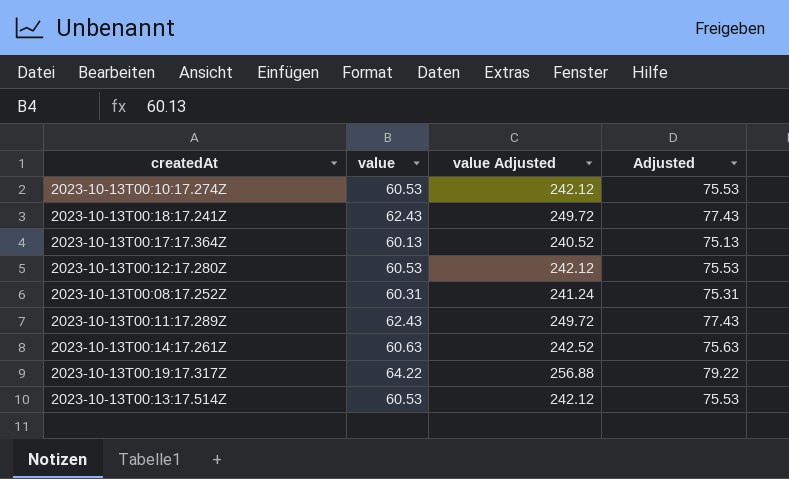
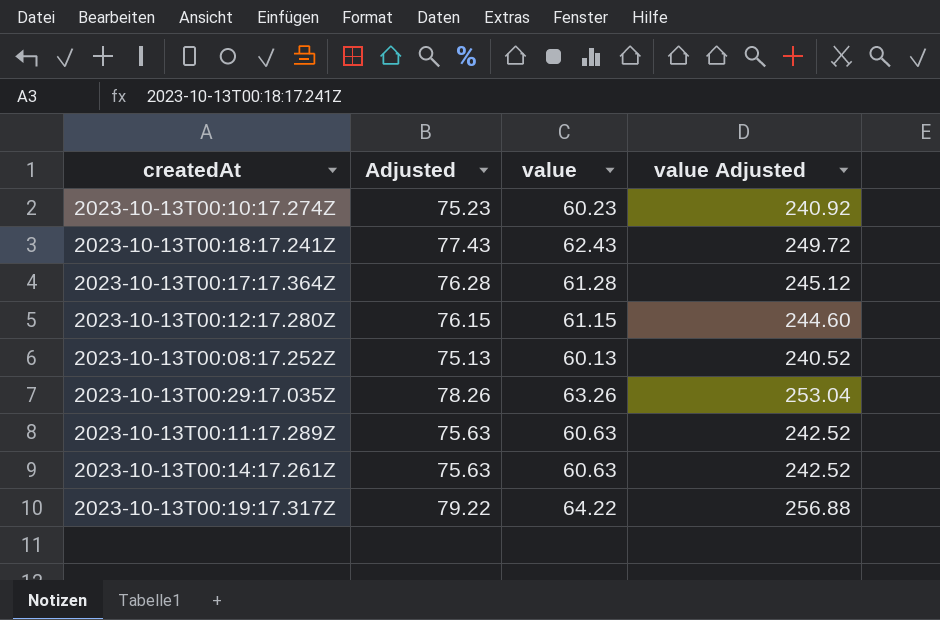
column Adjusted | position: 4 -> 2
row 2023-10-13T00:13:17.514Z: 60.53 | 242.12 | 75.53 -> none
2023-10-13T00:10:17.274Z | Adjusted: 75.53 -> 75.23
2023-10-13T00:10:17.274Z | value: 60.53 -> 60.23
2023-10-13T00:10:17.274Z | value Adjusted: 242.12 -> 240.92
2023-10-13T00:17:17.364Z | Adjusted: 75.13 -> 76.28
2023-10-13T00:17:17.364Z | value: 60.13 -> 61.28
2023-10-13T00:17:17.364Z | value Adjusted: 240.52 -> 245.12
2023-10-13T00:12:17.280Z | Adjusted: 75.53 -> 76.15
2023-10-13T00:12:17.280Z | value: 60.53 -> 61.15
2023-10-13T00:12:17.280Z | value Adjusted: 242.12 -> 244.60
2023-10-13T00:08:17.252Z | Adjusted: 75.31 -> 75.13
2023-10-13T00:08:17.252Z | value: 60.31 -> 60.13
2023-10-13T00:08:17.252Z | value Adjusted: 241.24 -> 240.52
row 2023-10-13T00:29:17.035Z: none -> 78.26 | 63.26 | 253.04
2023-10-13T00:11:17.289Z | Adjusted: 77.43 -> 75.63
2023-10-13T00:11:17.289Z | value: 62.43 -> 60.63
2023-10-13T00:11:17.289Z | value Adjusted: 249.72 -> 242.52

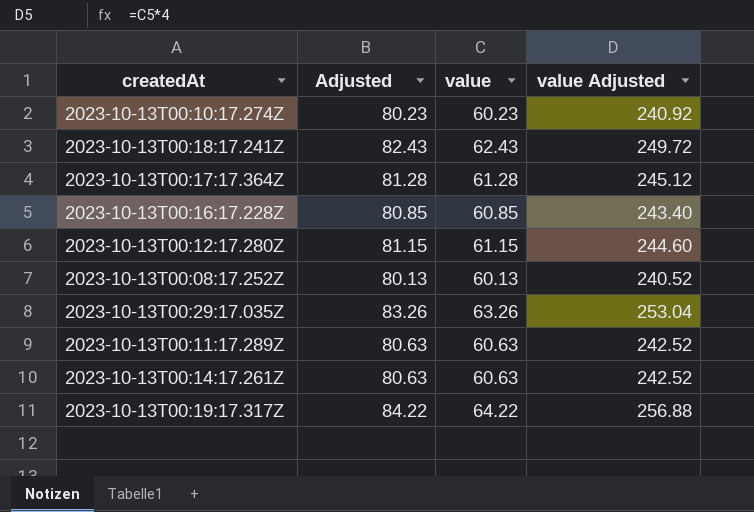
column Adjusted | formula: [value] + 15 -> [value] + 20
row 2023-10-13T00:16:17.228Z: none -> 80.85 | 60.85 | 243.40

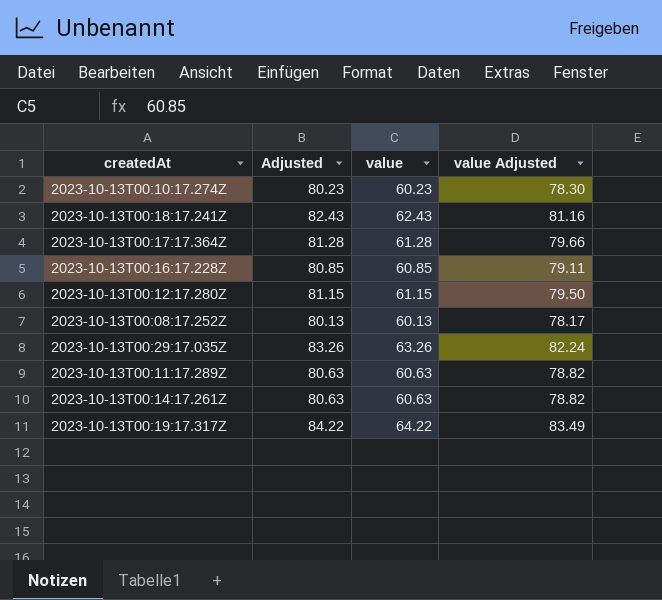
column value Adjusted | formula: [value] * 4 -> [value] * 1.3

